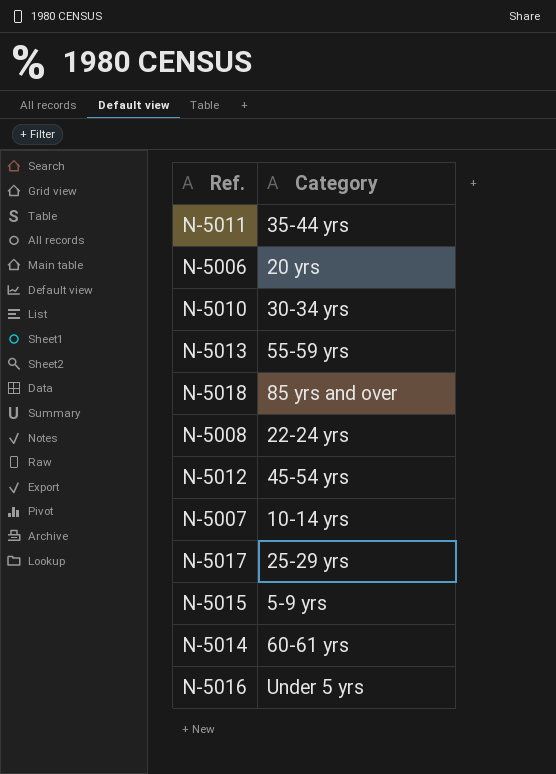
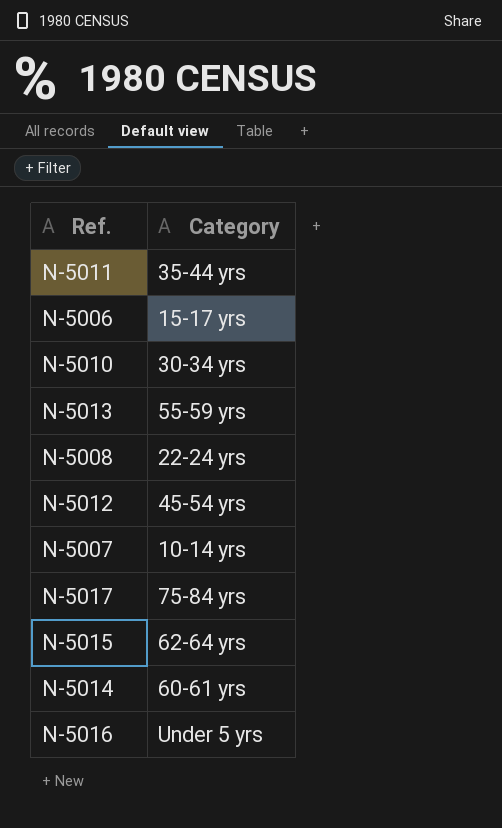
row N-5018: 85 yrs and over -> none
N-5006 | Category: 20 yrs -> 15-17 yrs
N-5017 | Category: 25-29 yrs -> 75-84 yrs
N-5015 | Category: 5-9 yrs -> 62-64 yrs

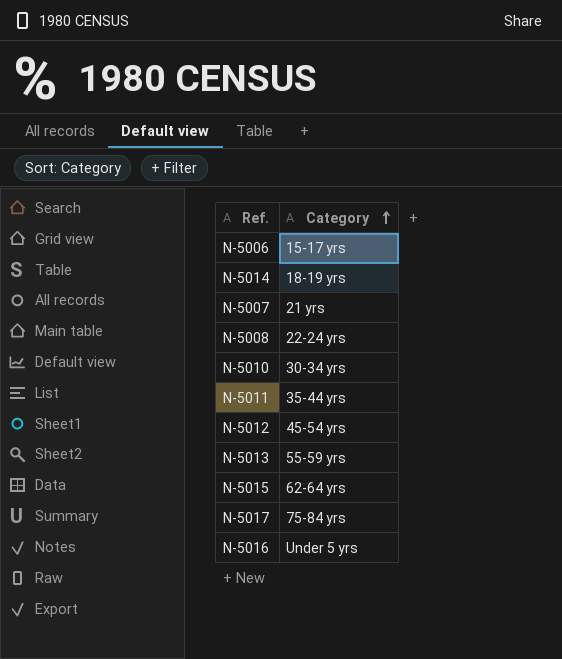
row order: none -> Category ascending
N-5014 | Category: 60-61 yrs -> 18-19 yrs
N-5007 | Category: 10-14 yrs -> 21 yrs

